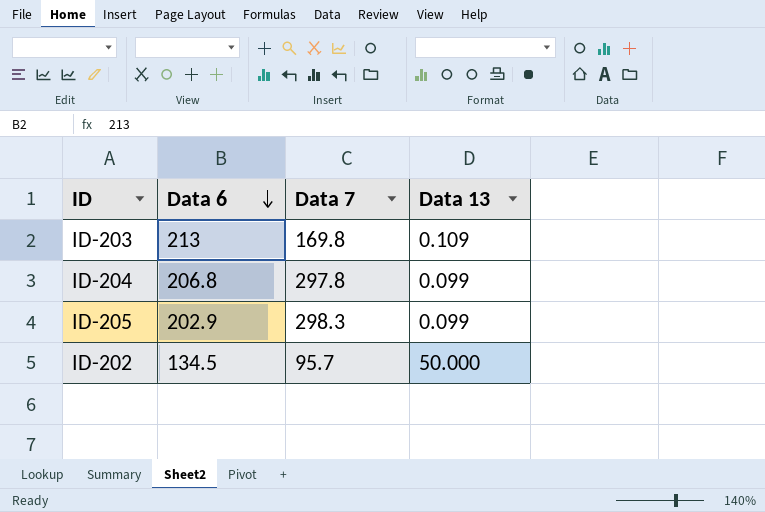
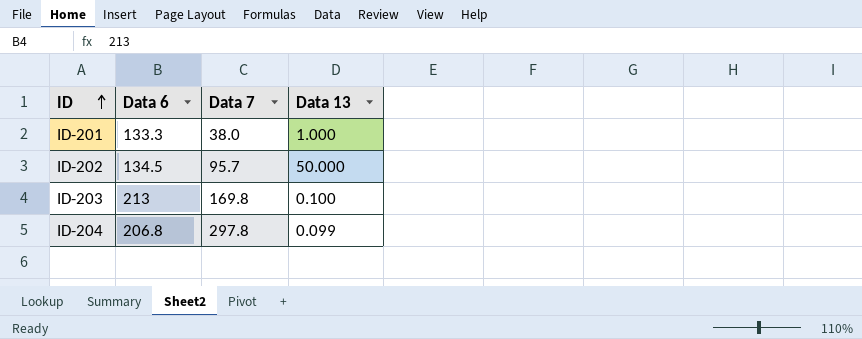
row order: Data 6 descending -> ID ascending
row ID-205: 202.9 | 298.3 | 0.099 -> none
row ID-201: none -> 133.3 | 38.0 | 1.000
ID-203 | Data 13: 0.109 -> 0.100

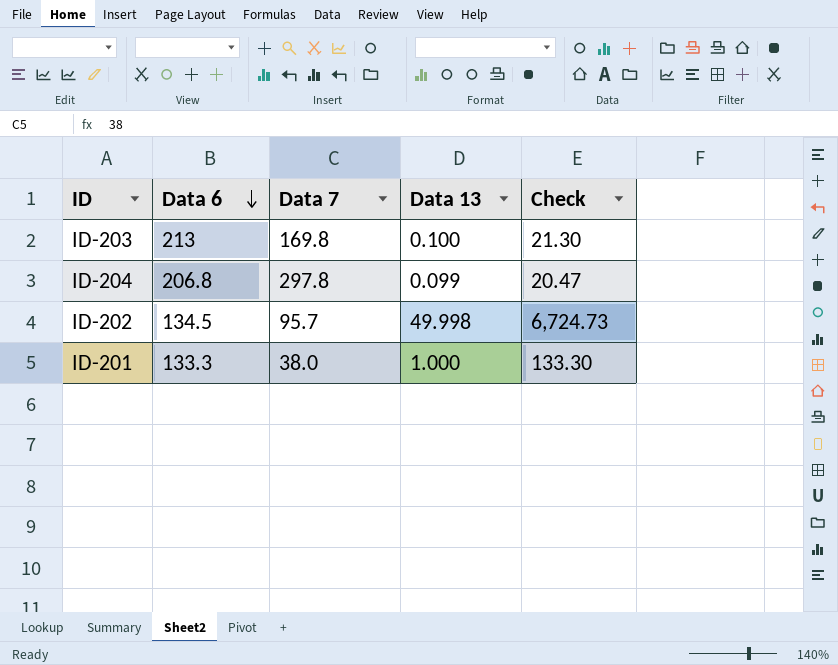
row order: ID ascending -> Data 6 descending
column Check | formula: none -> [Data 6] * [Data 13]
ID-202 | Data 13: 50.000 -> 49.998

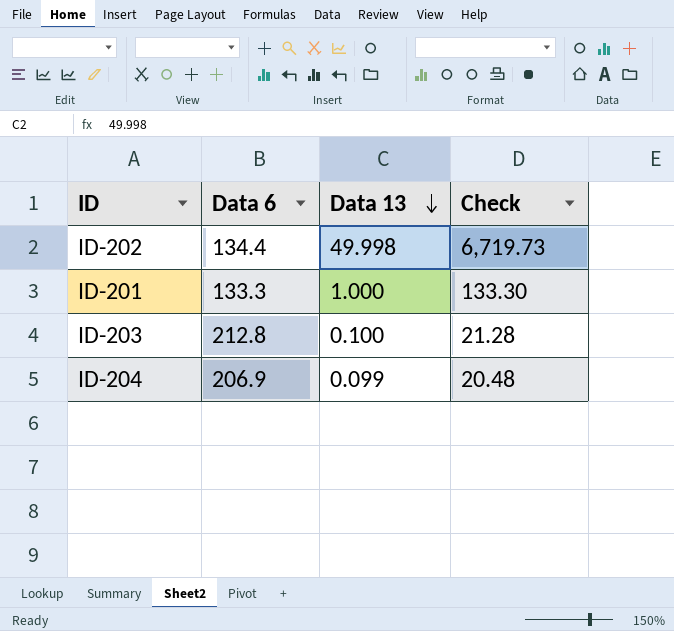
row order: Data 6 descending -> Data 13 descending
column Data 7 | position: 3 -> none
ID-202 | Data 6: 134.5 -> 134.4
ID-202 | Check: 6,724.73 -> 6,719.73
ID-203 | Data 6: 213 -> 212.8
ID-203 | Check: 21.30 -> 21.28
ID-204 | Data 6: 206.8 -> 206.9
ID-204 | Check: 20.47 -> 20.48

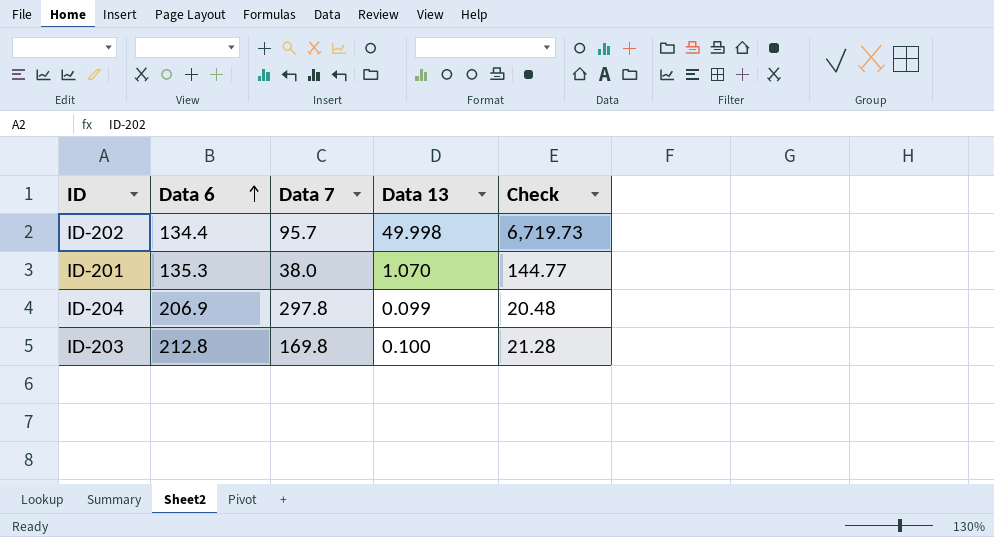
row order: Data 13 descending -> Data 6 ascending
column Data 7 | position: none -> 3
ID-201 | Data 6: 133.3 -> 135.3
ID-201 | Data 13: 1.000 -> 1.070
ID-201 | Check: 133.30 -> 144.77

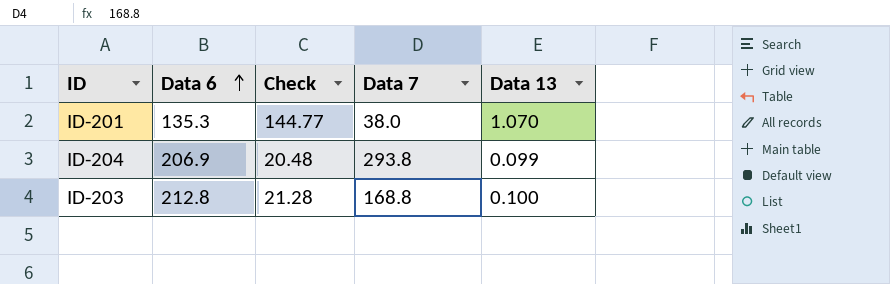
column Check | position: 5 -> 3
row ID-202: 134.4 | 95.7 | 49.998 | 6,719.73 -> none
ID-204 | Data 7: 297.8 -> 293.8
ID-203 | Data 7: 169.8 -> 168.8

